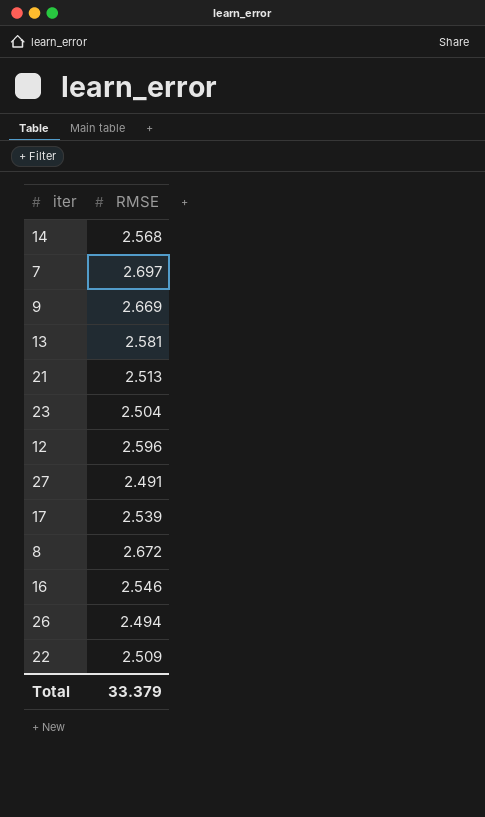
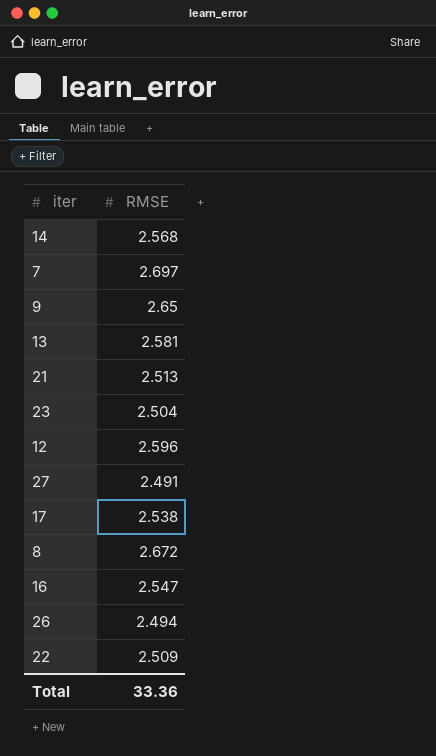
9 | RMSE: 2.669 -> 2.65
17 | RMSE: 2.539 -> 2.538
16 | RMSE: 2.546 -> 2.547
Total | RMSE: 33.379 -> 33.36

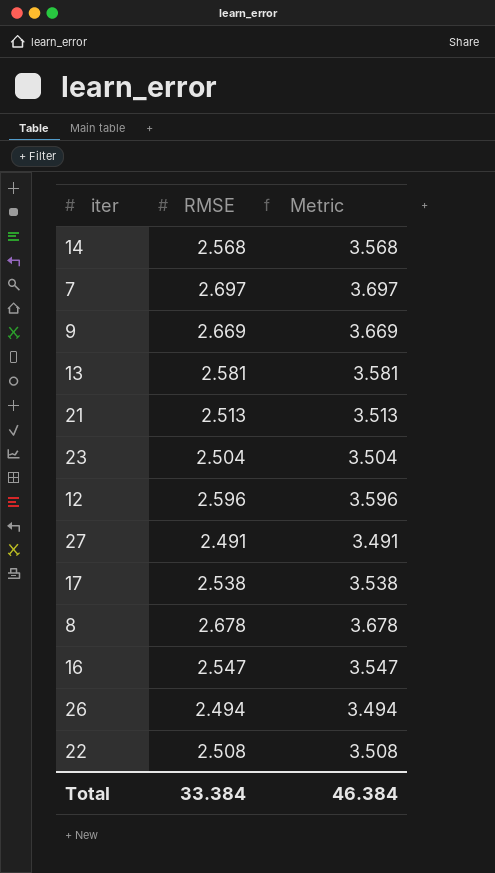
column Metric | formula: none -> [RMSE] + 1
9 | RMSE: 2.65 -> 2.669
8 | RMSE: 2.672 -> 2.678
22 | RMSE: 2.509 -> 2.508
Total | RMSE: 33.36 -> 33.384

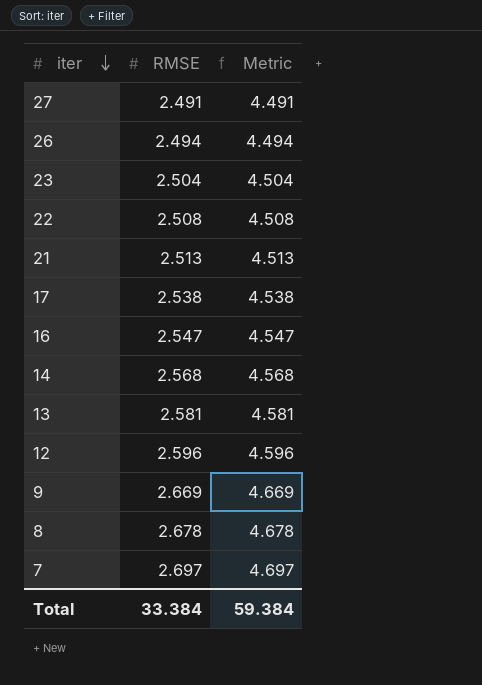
row order: none -> iter descending
column Metric | formula: [RMSE] + 1 -> [RMSE] + 2
Total | Metric: 46.384 -> 59.384

